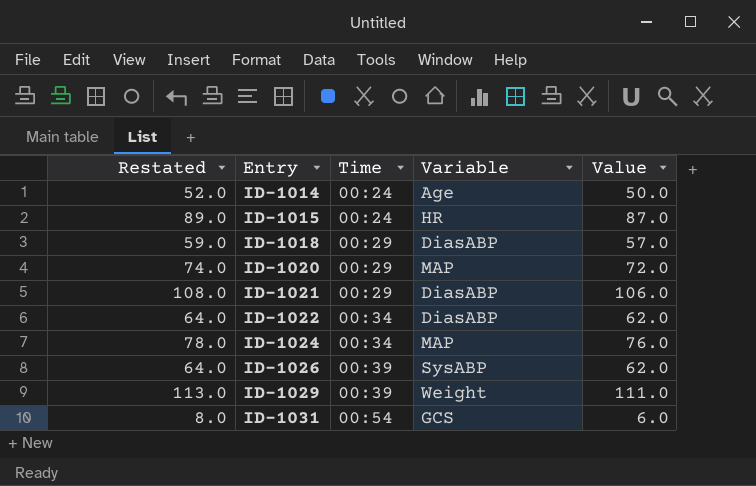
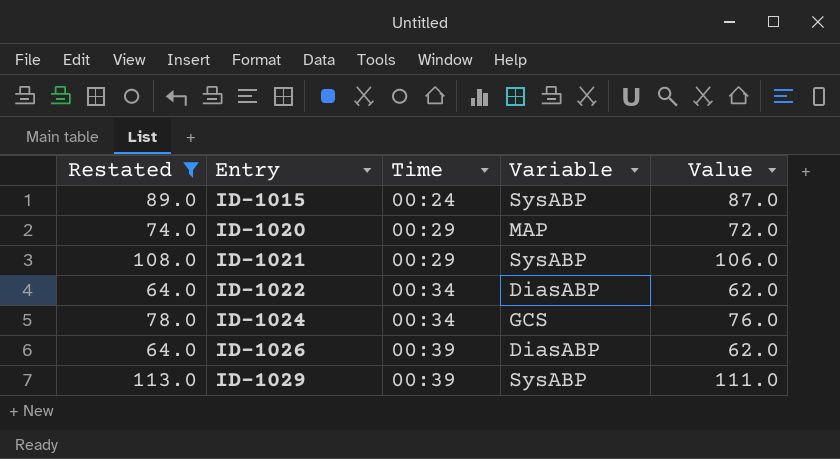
filter: none -> Restated >= 64.0
ID-1015 | Variable: HR -> SysABP
ID-1021 | Variable: DiasABP -> SysABP
ID-1024 | Variable: MAP -> GCS
ID-1026 | Variable: SysABP -> DiasABP
ID-1029 | Variable: Weight -> SysABP

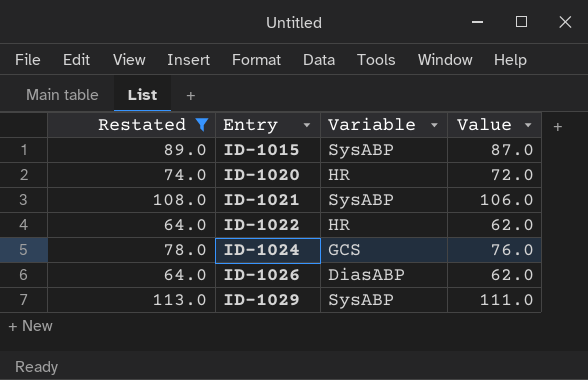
column Time | position: 3 -> none
ID-1020 | Variable: MAP -> HR
ID-1022 | Variable: DiasABP -> HR

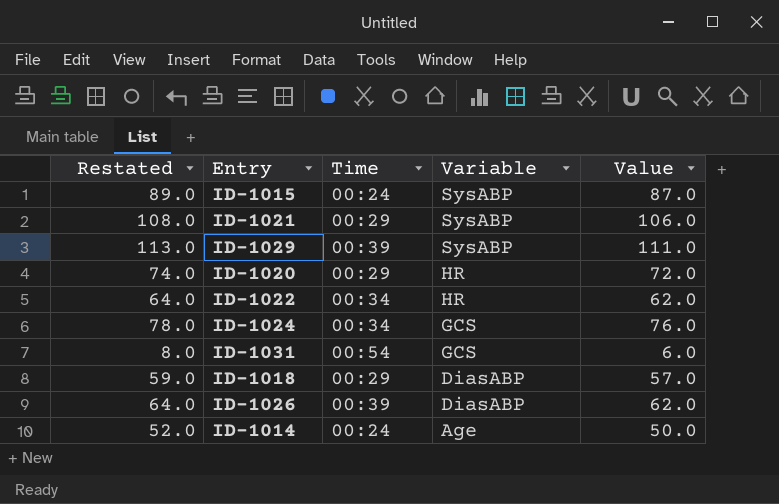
filter: Restated >= 64.0 -> none
row order: Entry ascending -> Variable descending
column Time | position: none -> 3

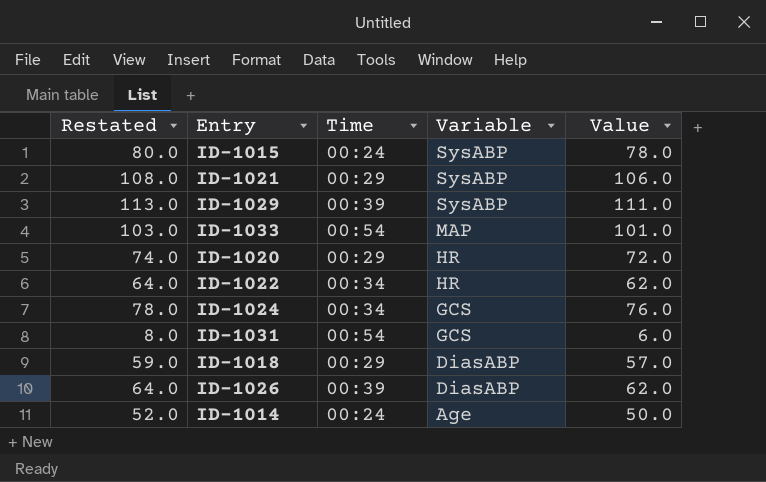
ID-1015 | Restated: 89.0 -> 80.0
ID-1015 | Value: 87.0 -> 78.0
row ID-1033: none -> 103.0 | 00:54 | MAP | 101.0

